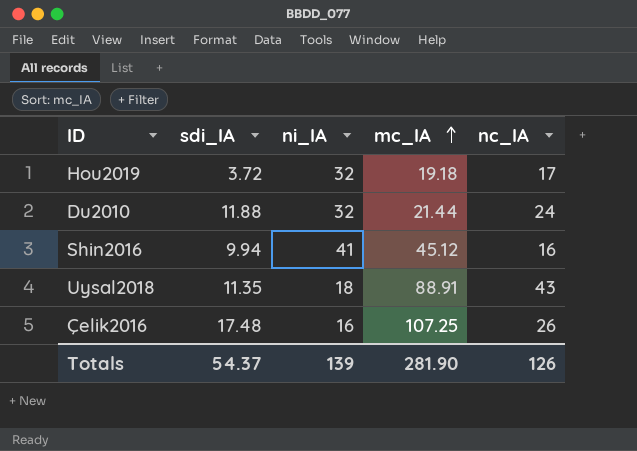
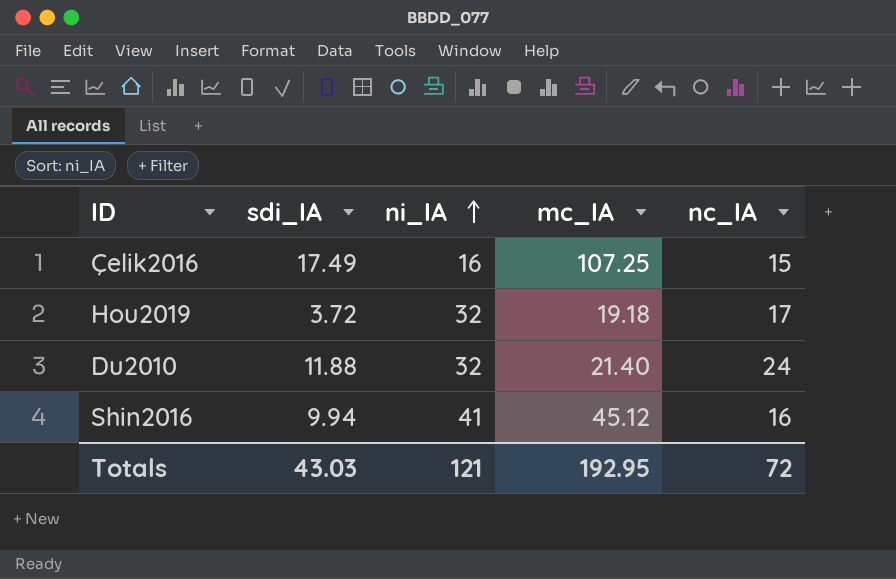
row order: mc_IA ascending -> ni_IA ascending
row Uysal2018: 11.35 | 18 | 88.91 | 43 -> none
Çelik2016 | sdi_IA: 17.48 -> 17.49
Çelik2016 | nc_IA: 26 -> 15
Du2010 | mc_IA: 21.44 -> 21.40
Totals | sdi_IA: 54.37 -> 43.03
Totals | ni_IA: 139 -> 121
Totals | mc_IA: 281.90 -> 192.95
Totals | nc_IA: 126 -> 72

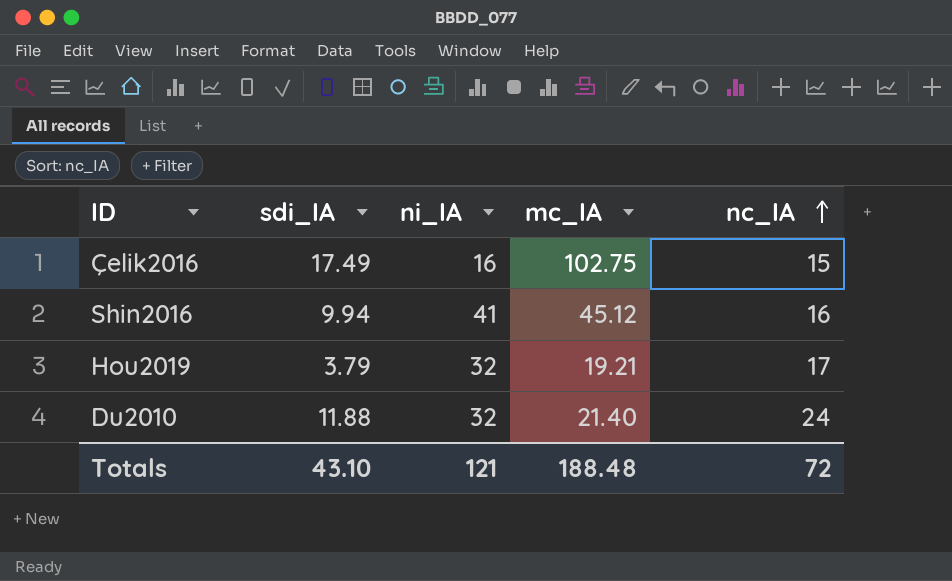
row order: ni_IA ascending -> nc_IA ascending
Çelik2016 | mc_IA: 107.25 -> 102.75
Hou2019 | sdi_IA: 3.72 -> 3.79
Hou2019 | mc_IA: 19.18 -> 19.21
Totals | sdi_IA: 43.03 -> 43.10
Totals | mc_IA: 192.95 -> 188.48

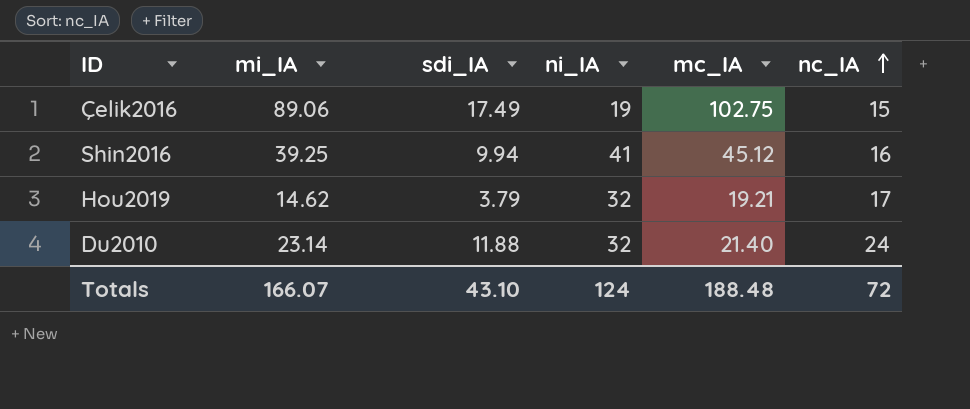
column mi_IA | position: none -> 2
Çelik2016 | ni_IA: 16 -> 19
Totals | ni_IA: 121 -> 124

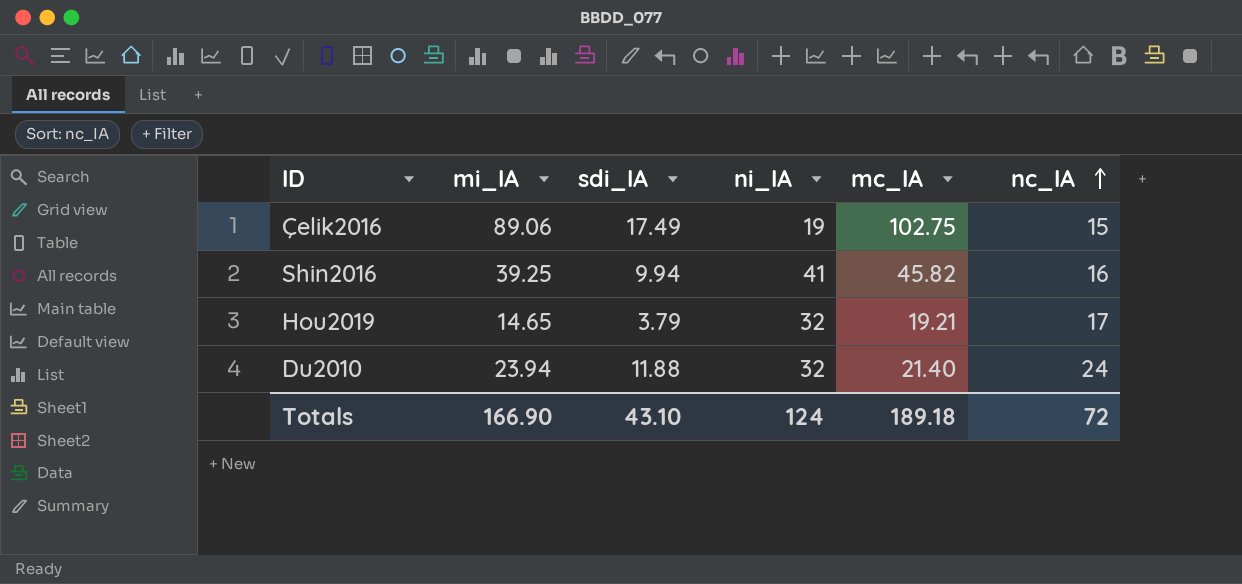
Shin2016 | mc_IA: 45.12 -> 45.82
Hou2019 | mi_IA: 14.62 -> 14.65
Du2010 | mi_IA: 23.14 -> 23.94
Totals | mi_IA: 166.07 -> 166.90
Totals | mc_IA: 188.48 -> 189.18

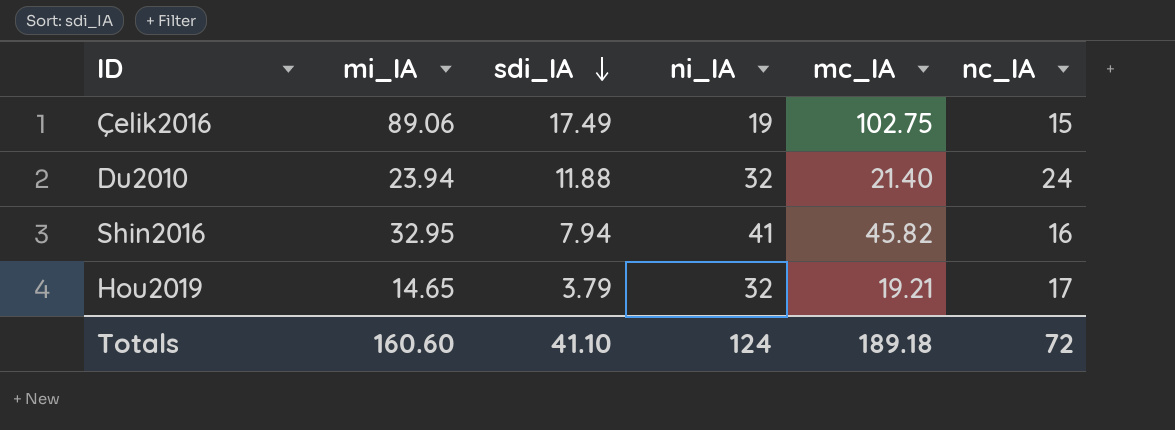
row order: nc_IA ascending -> sdi_IA descending
Shin2016 | mi_IA: 39.25 -> 32.95
Shin2016 | sdi_IA: 9.94 -> 7.94
Totals | mi_IA: 166.90 -> 160.60
Totals | sdi_IA: 43.10 -> 41.10

